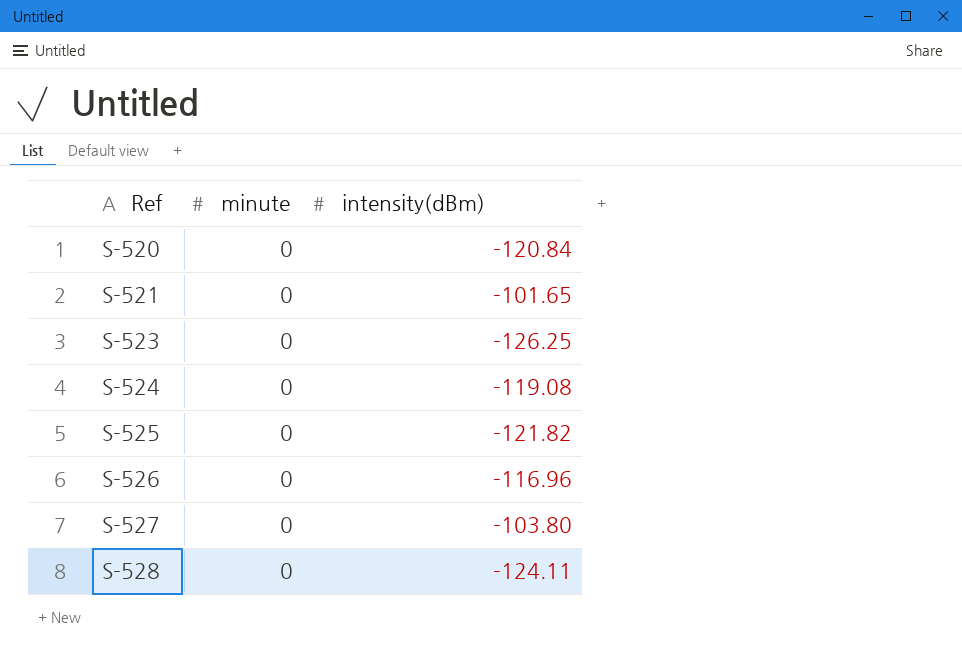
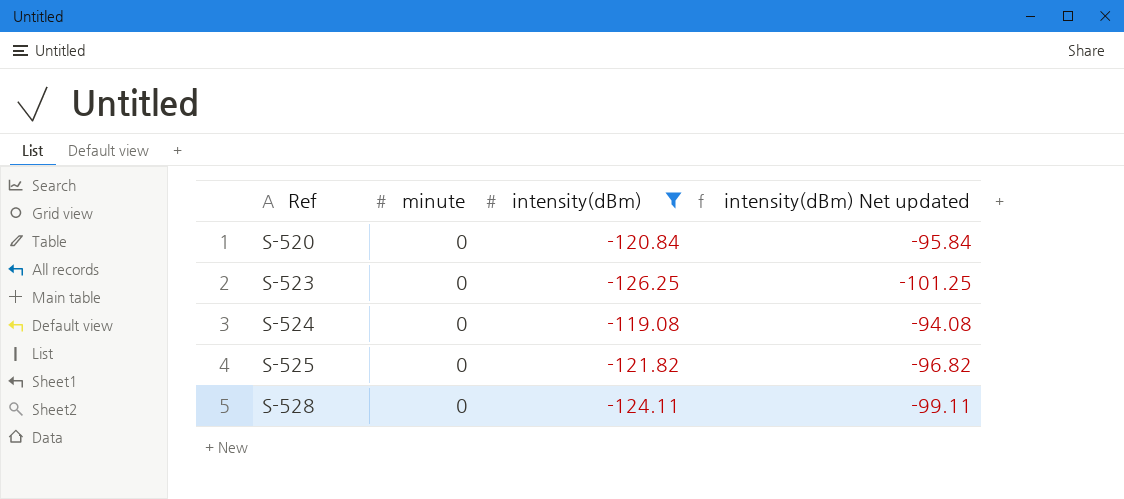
filter: none -> intensity(dBm) <= -119.08
column intensity(dBm) Net updated | formula: none -> [intensity(dBm)] + 25

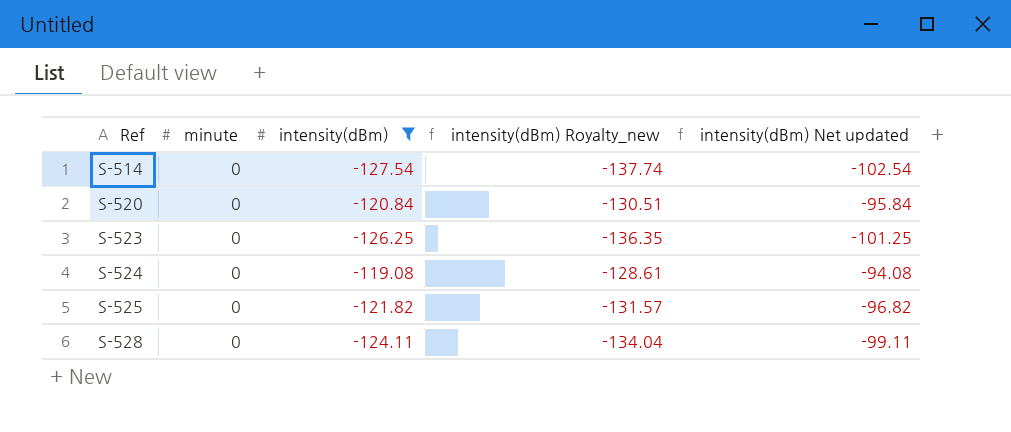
column intensity(dBm) Royalty_new | formula: none -> [intensity(dBm)] * 1.08
row S-514: none -> 0 | -127.54 | -137.74 | -102.54

